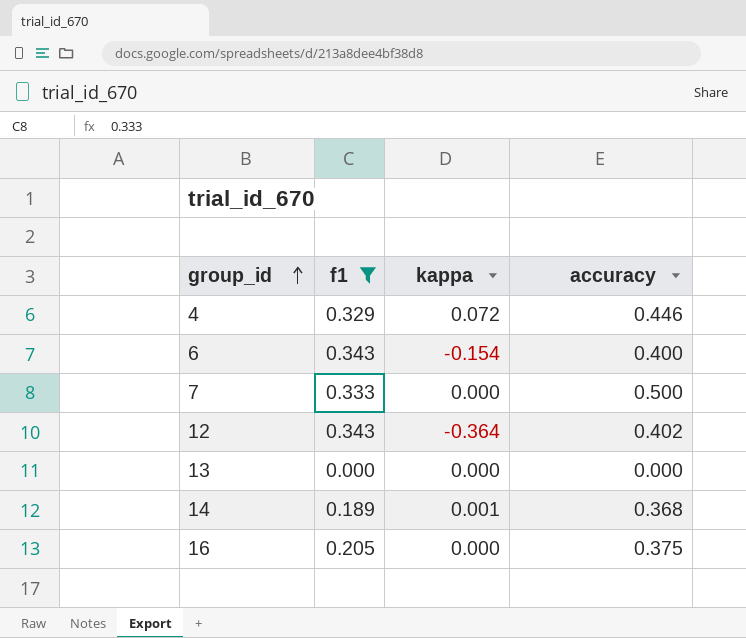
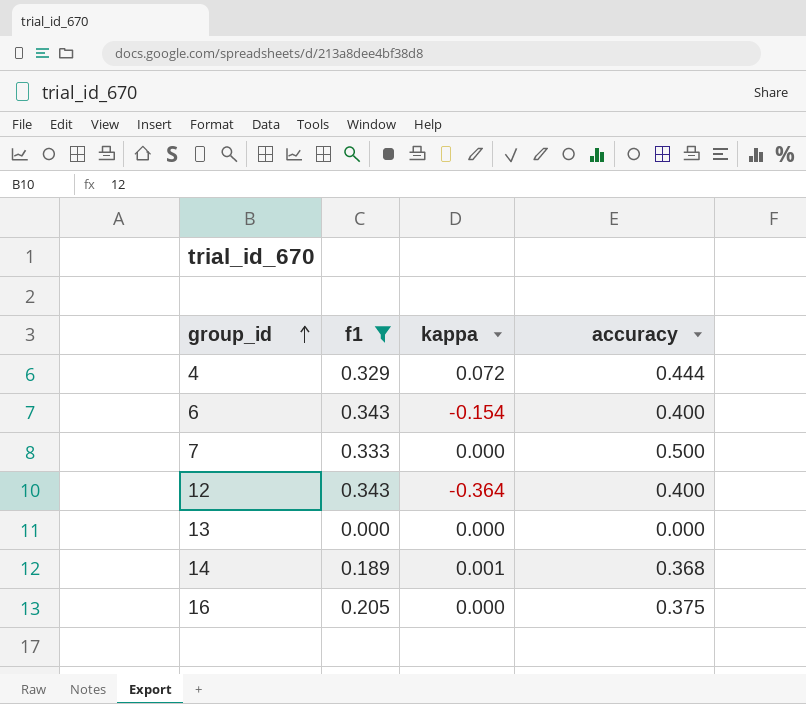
4 | accuracy: 0.446 -> 0.444
12 | accuracy: 0.402 -> 0.400

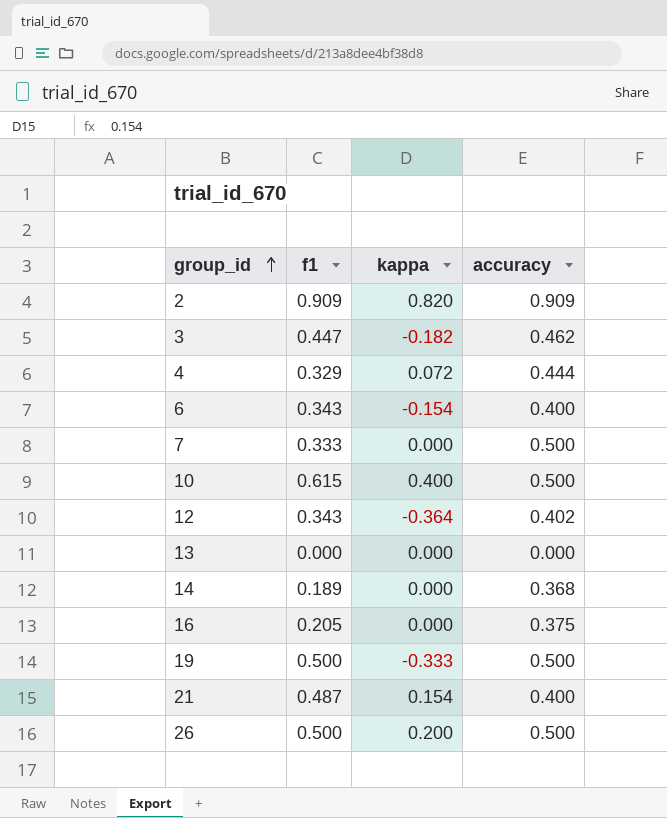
filter: f1 <= 0.343 -> none
12 | accuracy: 0.400 -> 0.402
14 | kappa: 0.001 -> 0.000

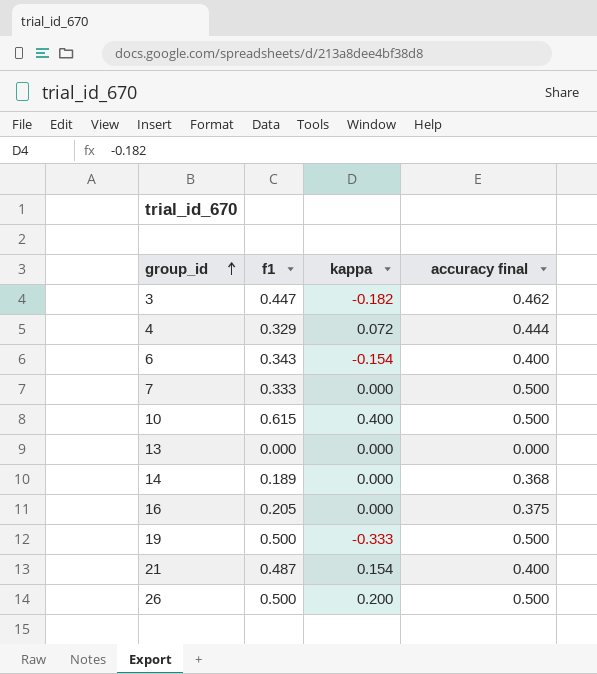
column name: accuracy -> accuracy final
row 2: 0.909 | 0.820 | 0.909 -> none
row 12: 0.343 | -0.364 | 0.402 -> none

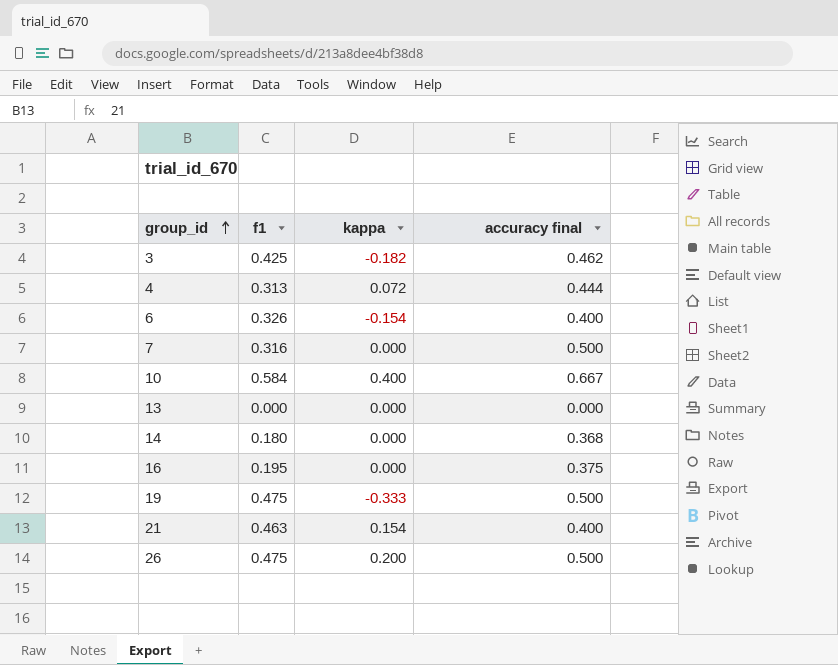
3 | f1: 0.447 -> 0.425
4 | f1: 0.329 -> 0.313
6 | f1: 0.343 -> 0.326
7 | f1: 0.333 -> 0.316
10 | f1: 0.615 -> 0.584
10 | accuracy final: 0.500 -> 0.667
14 | f1: 0.189 -> 0.180
16 | f1: 0.205 -> 0.195
19 | f1: 0.500 -> 0.475
21 | f1: 0.487 -> 0.463
26 | f1: 0.500 -> 0.475

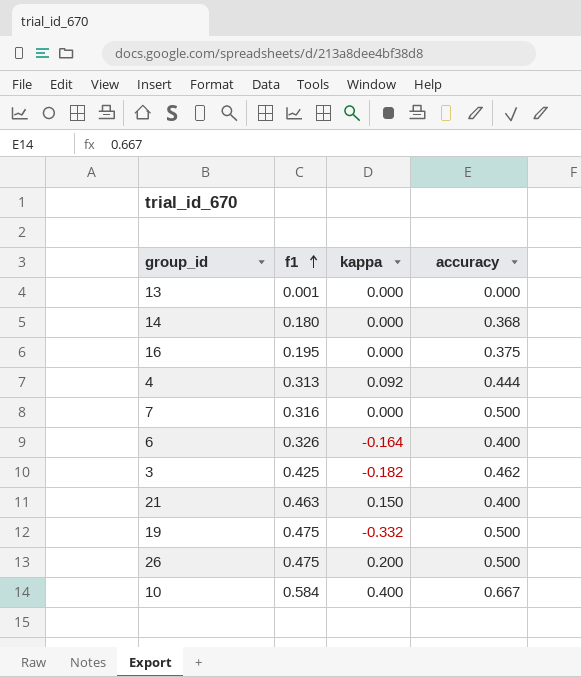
row order: group_id ascending -> f1 ascending
column name: accuracy final -> accuracy
13 | f1: 0.000 -> 0.001
4 | kappa: 0.072 -> 0.092
6 | kappa: -0.154 -> -0.164
21 | kappa: 0.154 -> 0.150
19 | kappa: -0.333 -> -0.332

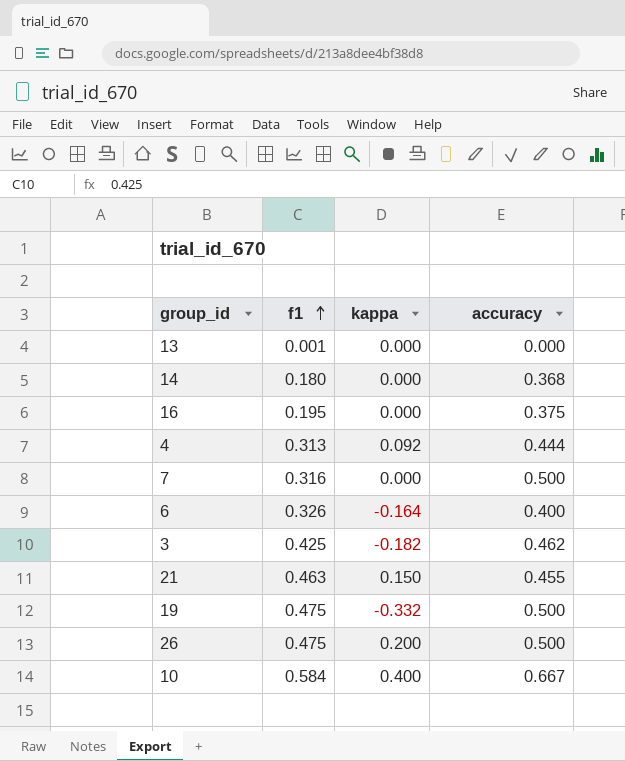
21 | accuracy: 0.400 -> 0.455

